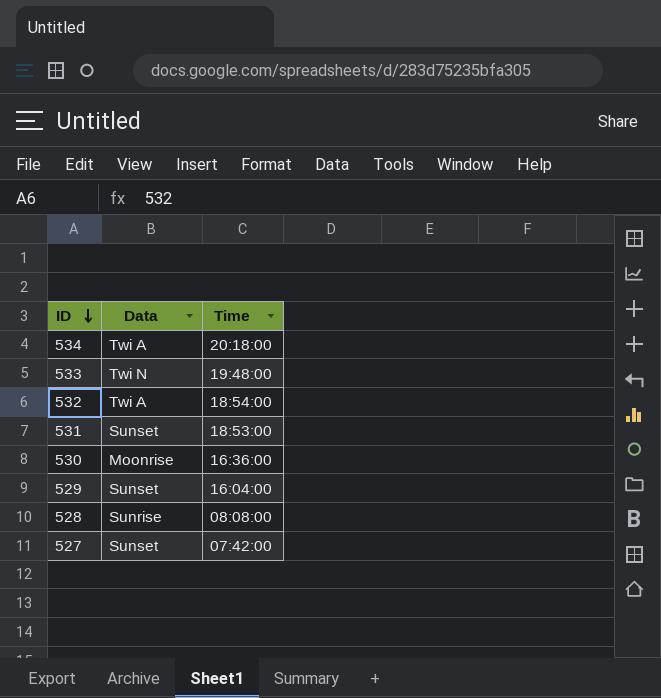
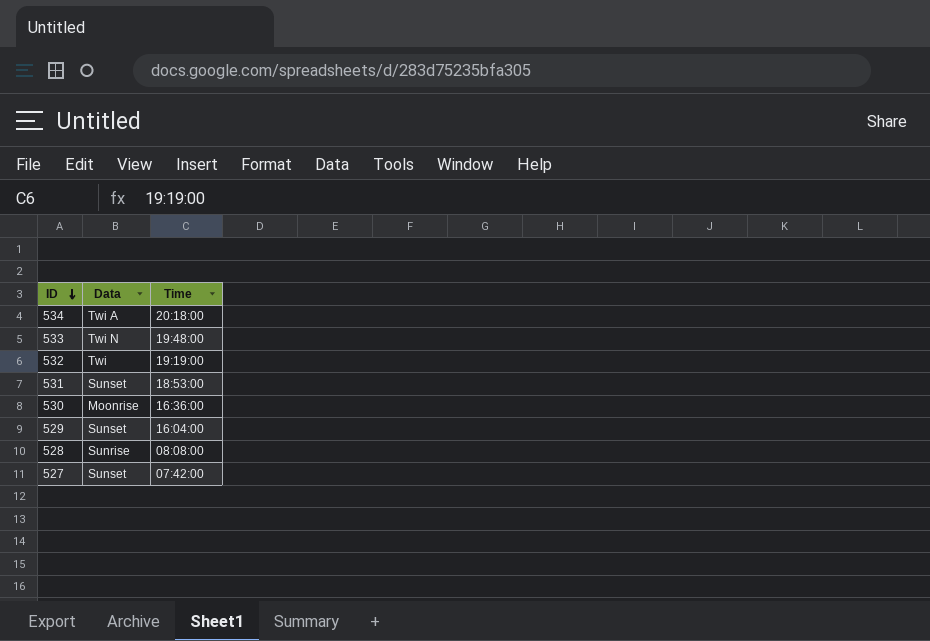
532 | Data: Twi A -> Twi
532 | Time: 18:54:00 -> 19:19:00

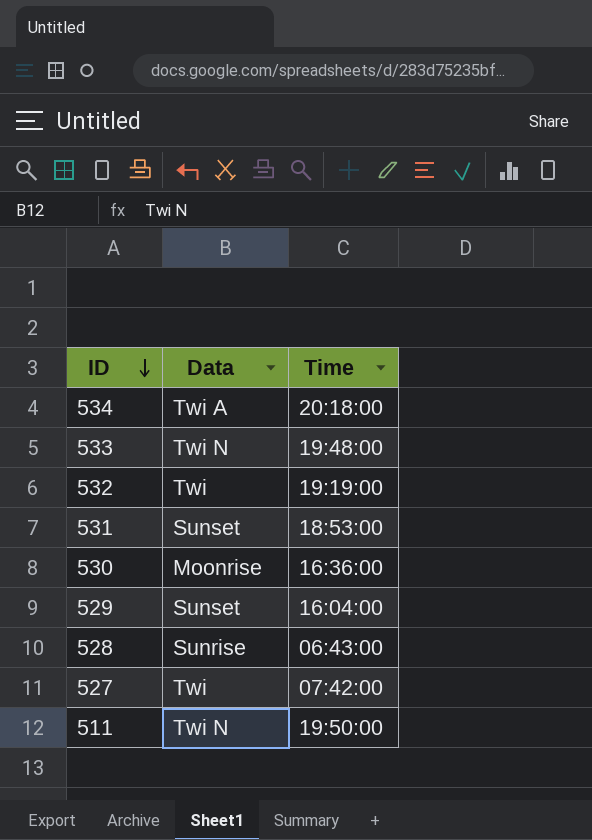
528 | Time: 08:08:00 -> 06:43:00
527 | Data: Sunset -> Twi
row 511: none -> Twi N | 19:50:00

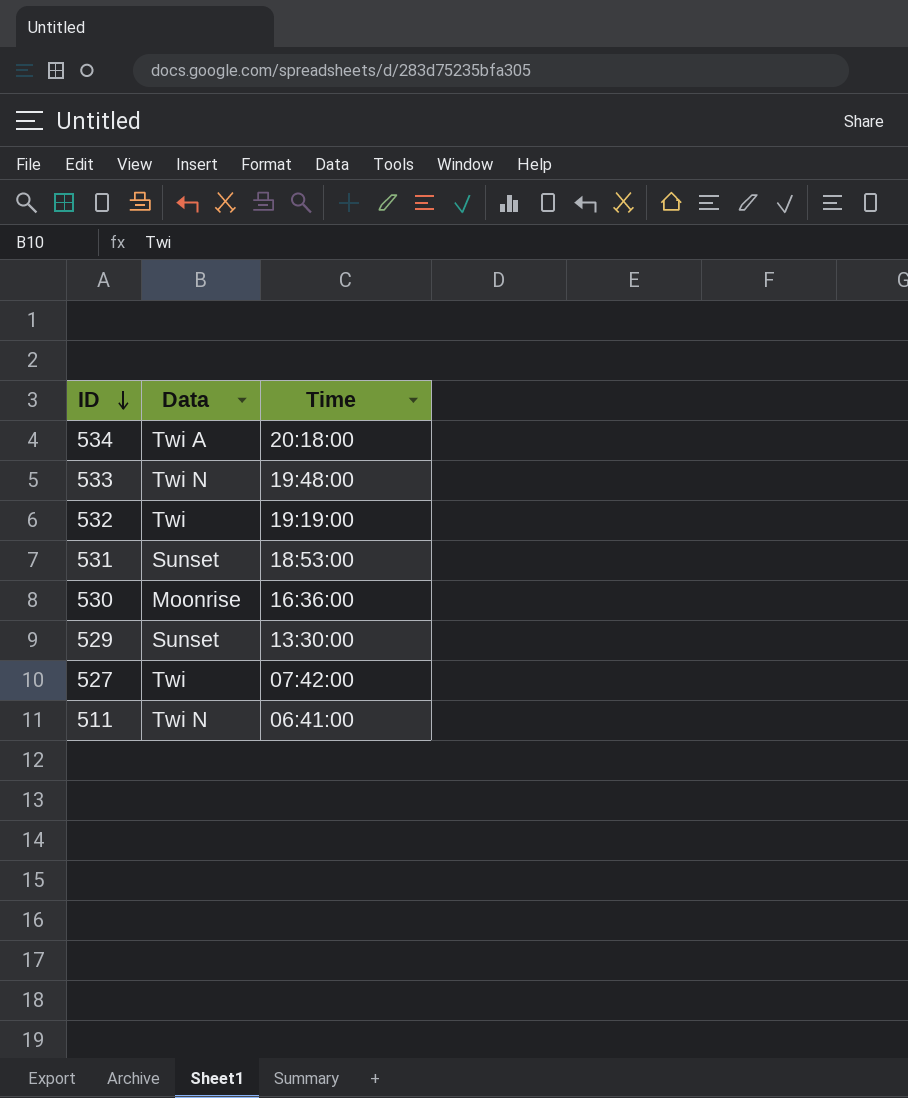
row 528: Sunrise | 06:43:00 -> none
529 | Time: 16:04:00 -> 13:30:00
511 | Time: 19:50:00 -> 06:41:00

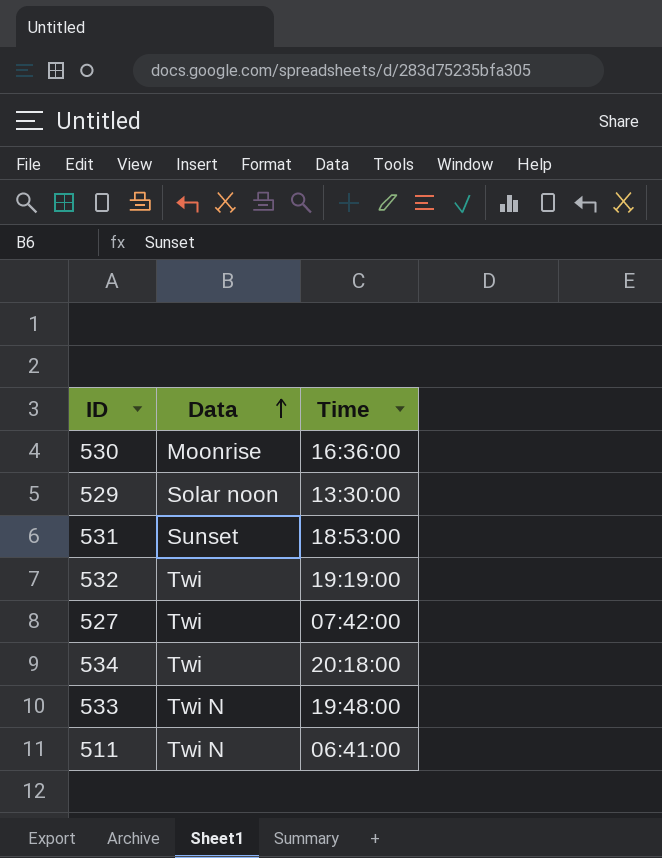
row order: ID descending -> Data ascending
529 | Data: Sunset -> Solar noon
534 | Data: Twi A -> Twi

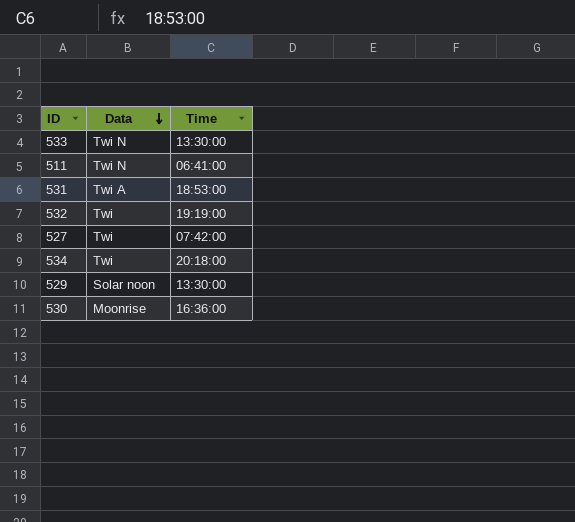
row order: Data ascending -> Data descending
533 | Time: 19:48:00 -> 13:30:00
531 | Data: Sunset -> Twi A

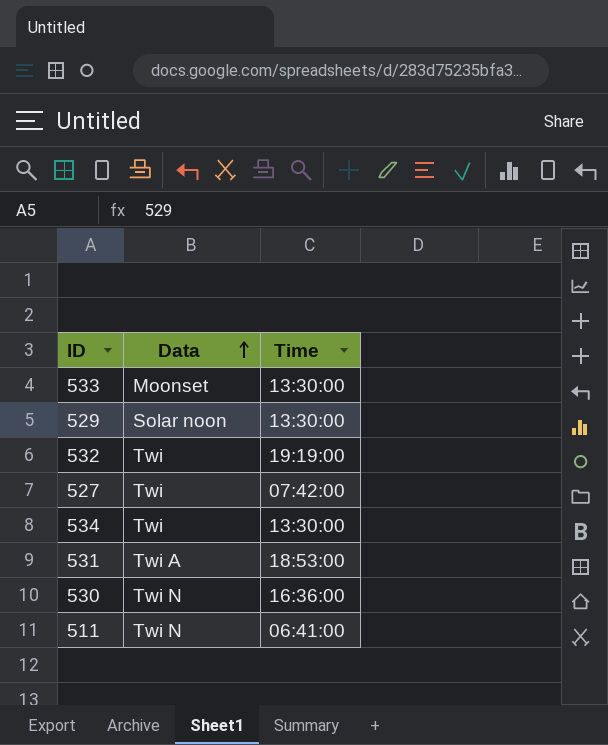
row order: Data descending -> Data ascending
533 | Data: Twi N -> Moonset
534 | Time: 20:18:00 -> 13:30:00
530 | Data: Moonrise -> Twi N

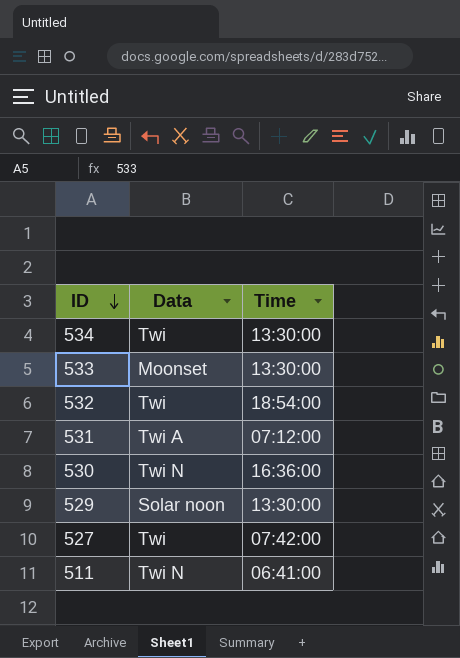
row order: Data ascending -> ID descending
532 | Time: 19:19:00 -> 18:54:00
531 | Time: 18:53:00 -> 07:12:00

